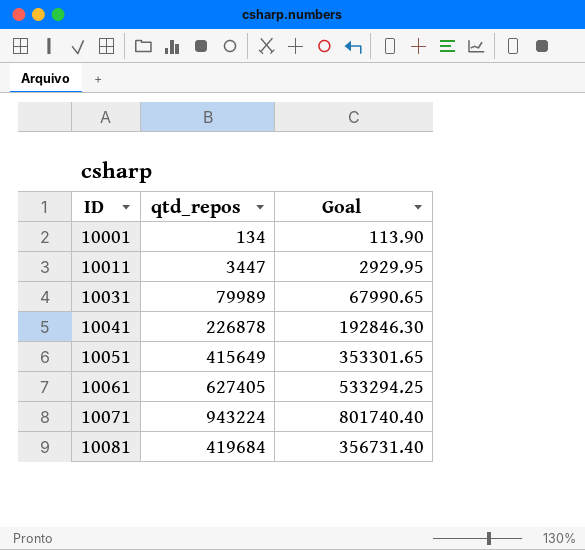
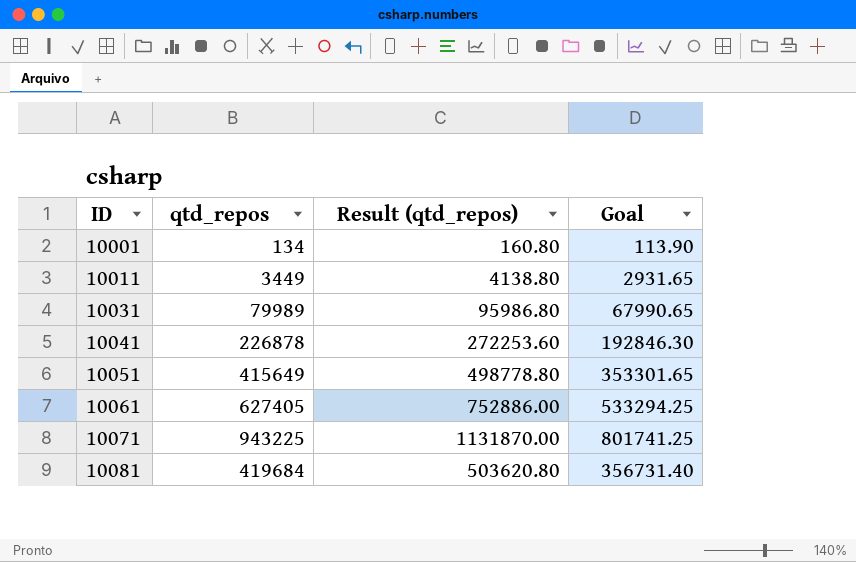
column Result (qtd_repos) | formula: none -> [qtd_repos] * 1.2
10011 | qtd_repos: 3447 -> 3449
10011 | Goal: 2929.95 -> 2931.65
10071 | qtd_repos: 943224 -> 943225
10071 | Goal: 801740.40 -> 801741.25

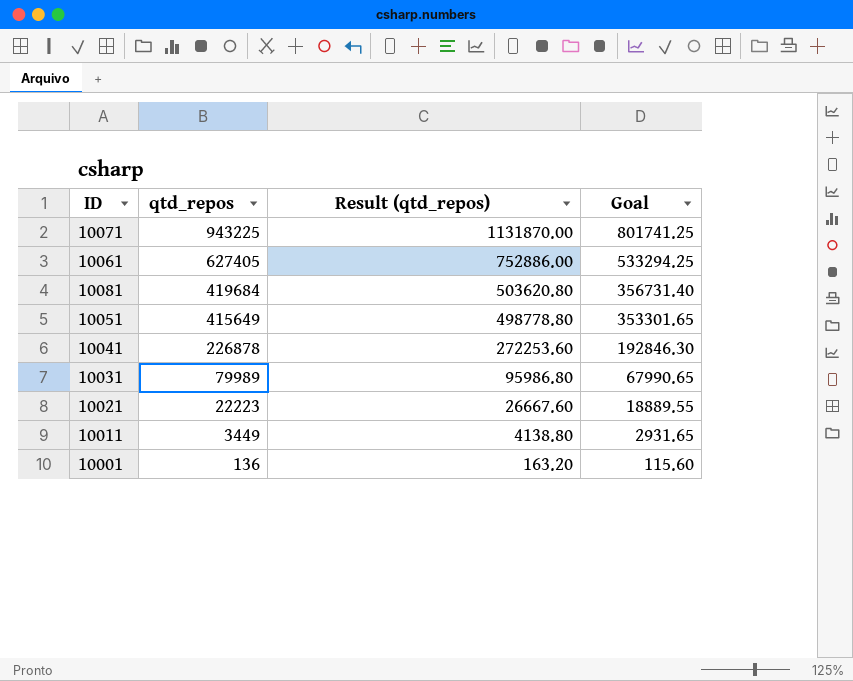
row order: ID ascending -> qtd_repos descending
row 10021: none -> 22223 | 26667.60 | 18889.55
10001 | qtd_repos: 134 -> 136
10001 | Result (qtd_repos): 160.80 -> 163.20
10001 | Goal: 113.90 -> 115.60

